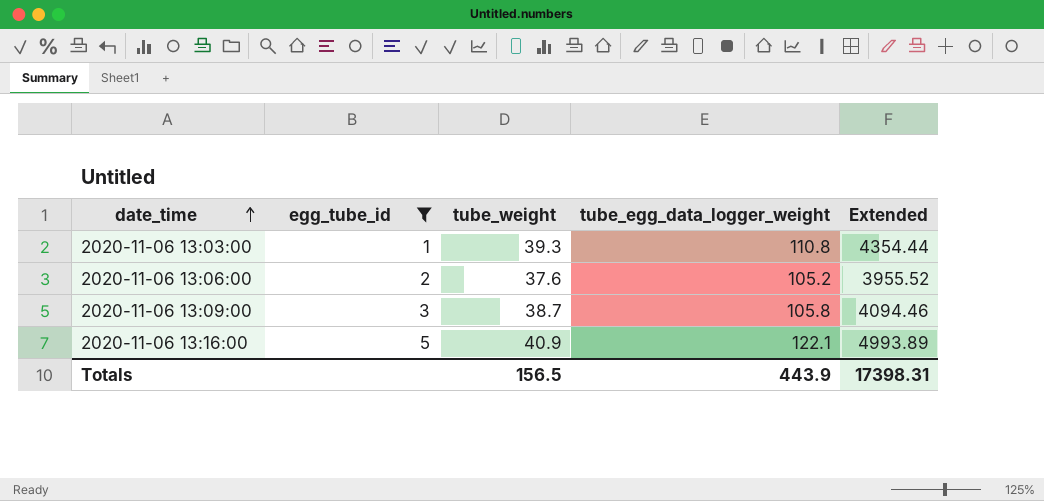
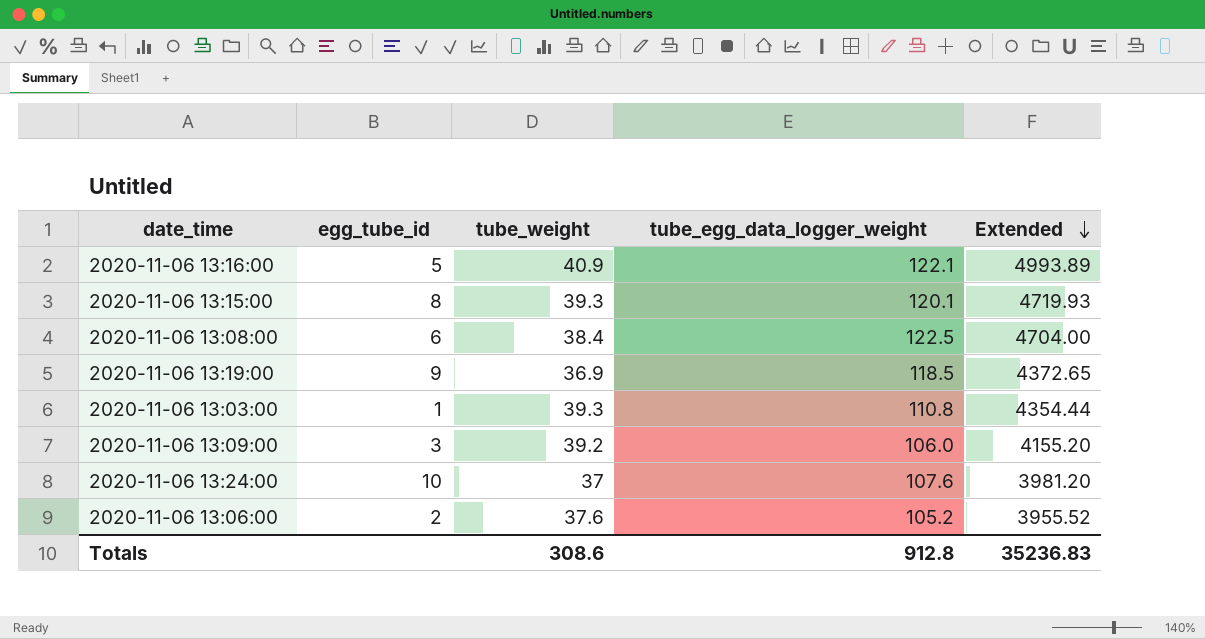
filter: egg_tube_id <= 5 -> none
row order: date_time ascending -> Extended descending
2020-11-06 13:09:00 | tube_weight: 38.7 -> 39.2
2020-11-06 13:09:00 | tube_egg_data_logger_weight: 105.8 -> 106.0
2020-11-06 13:09:00 | Extended: 4094.46 -> 4155.20
Totals | tube_weight: 156.5 -> 308.6
Totals | tube_egg_data_logger_weight: 443.9 -> 912.8
Totals | Extended: 17398.31 -> 35236.83

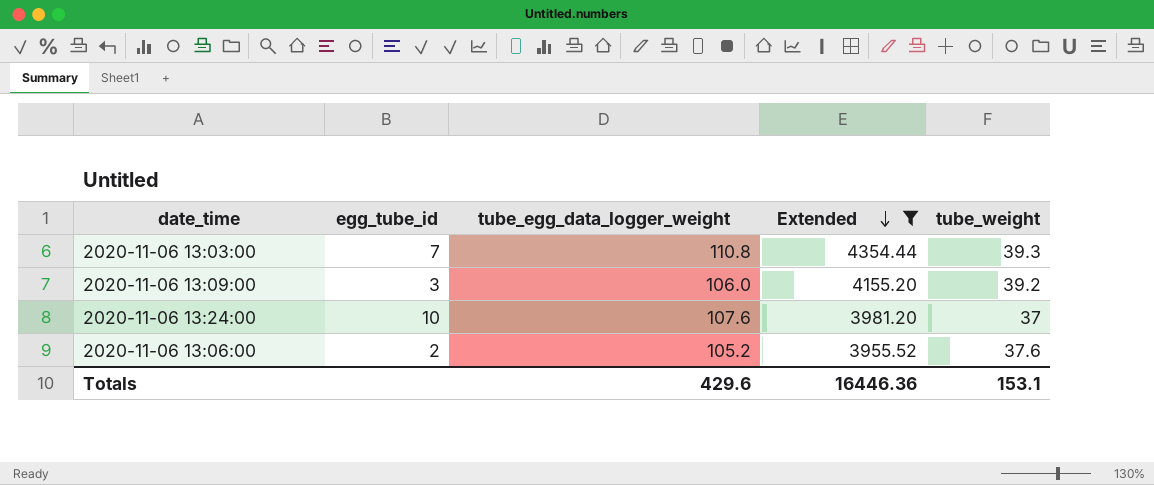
filter: none -> Extended <= 4354.44
column tube_weight | position: 3 -> 5
2020-11-06 13:03:00 | egg_tube_id: 1 -> 7
Totals | tube_egg_data_logger_weight: 912.8 -> 429.6
Totals | Extended: 35236.83 -> 16446.36
Totals | tube_weight: 308.6 -> 153.1

